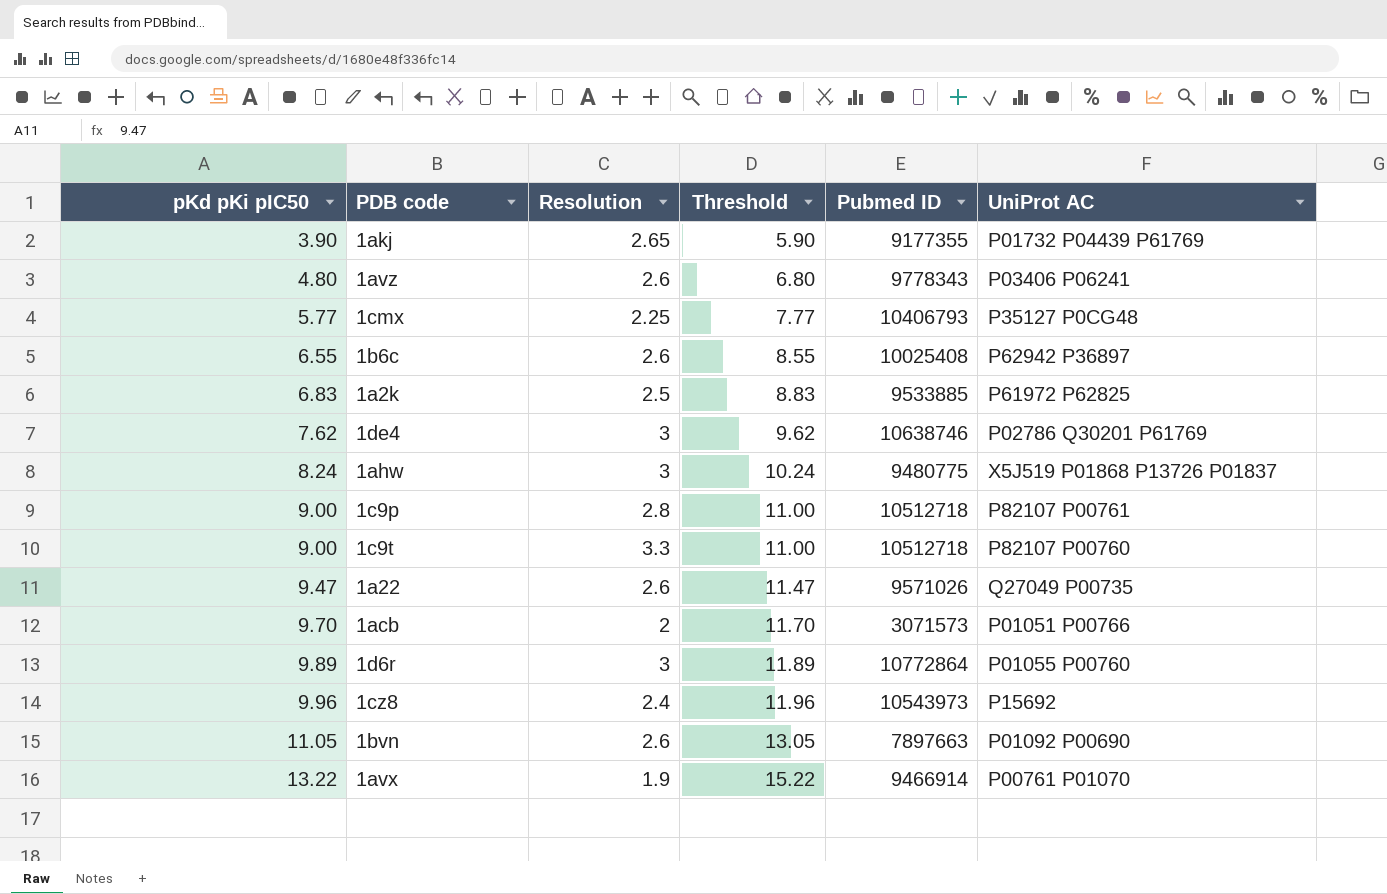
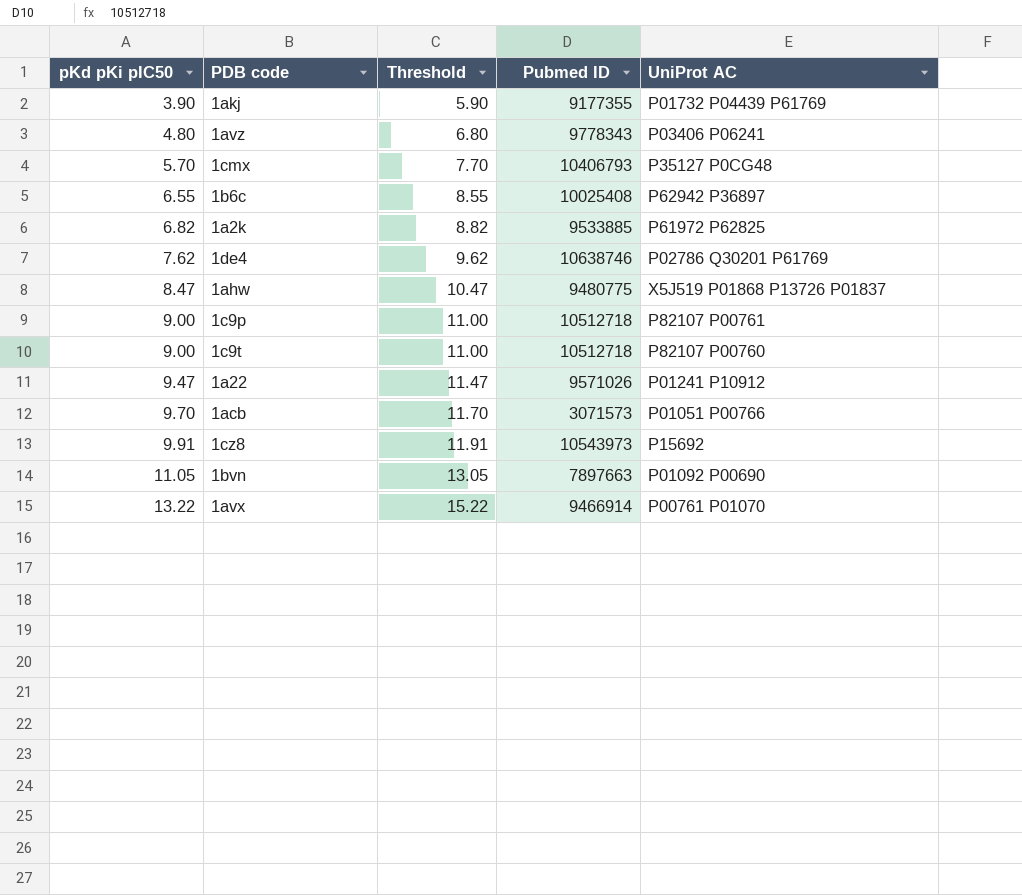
column Resolution | position: 3 -> none
row 1d6r: 9.89 | 3 | 11.89 | 10772864 | P01055 P00760 -> none
1cmx | pKd pKi pIC50: 5.77 -> 5.70
1cmx | Threshold: 7.77 -> 7.70
1a2k | pKd pKi pIC50: 6.83 -> 6.82
1a2k | Threshold: 8.83 -> 8.82
1ahw | pKd pKi pIC50: 8.24 -> 8.47
1ahw | Threshold: 10.24 -> 10.47
1a22 | UniProt AC: Q27049 P00735 -> P01241 P10912
1cz8 | pKd pKi pIC50: 9.96 -> 9.91
1cz8 | Threshold: 11.96 -> 11.91

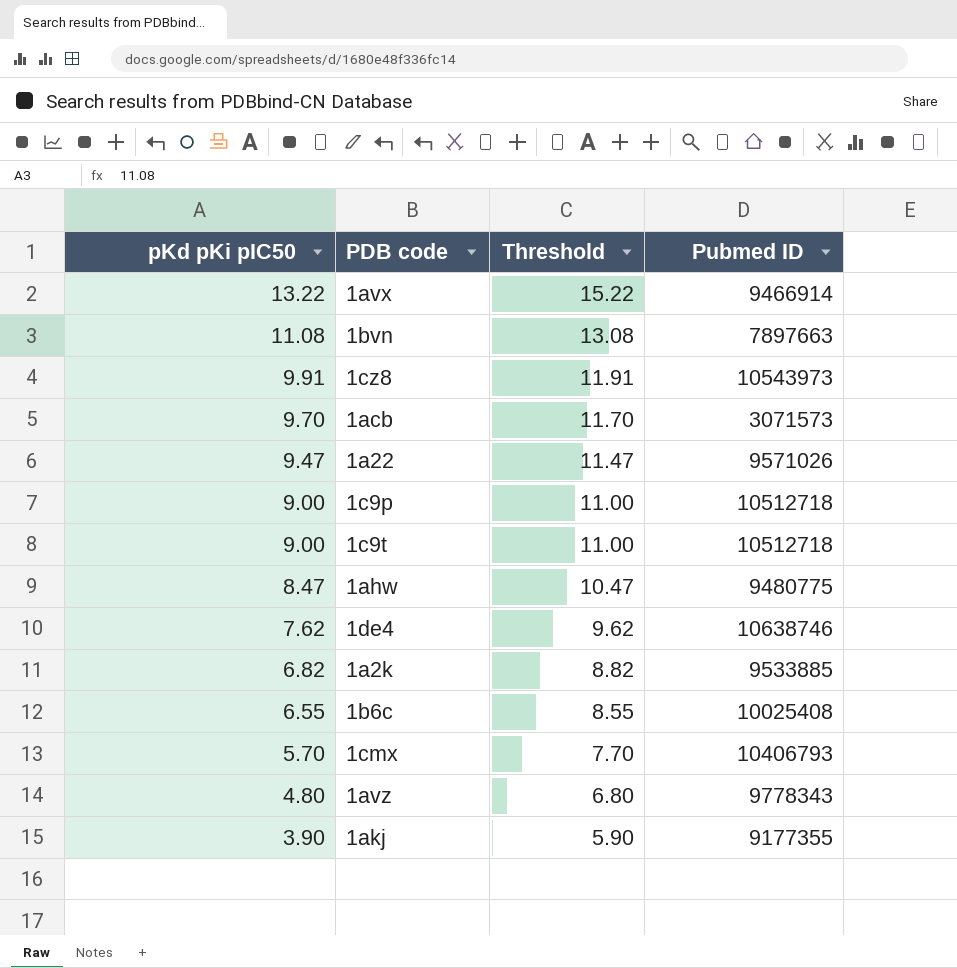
row order: pKd pKi pIC50 ascending -> pKd pKi pIC50 descending
column UniProt AC | position: 5 -> none
1bvn | pKd pKi pIC50: 11.05 -> 11.08
1bvn | Threshold: 13.05 -> 13.08

